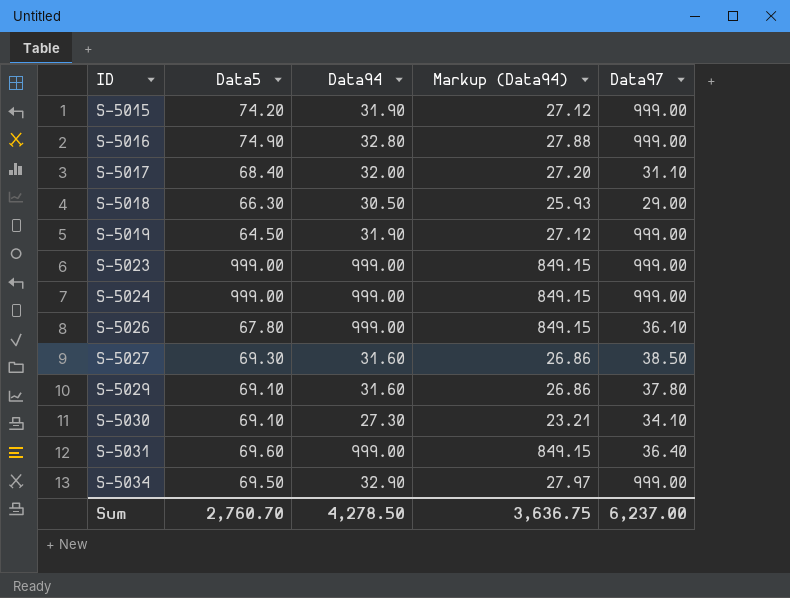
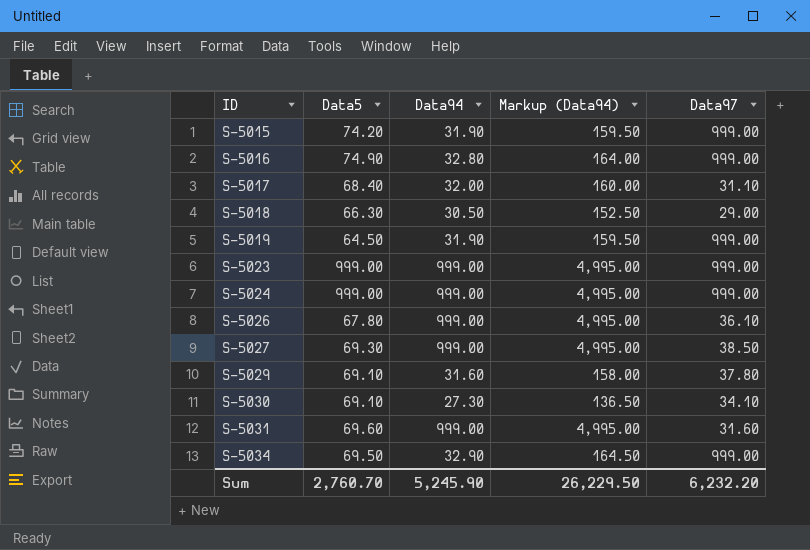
column Markup (Data94) | formula: [Data94] * 0.85 -> [Data94] * 5
S-5027 | Data94: 31.60 -> 999.00
S-5031 | Data97: 36.40 -> 31.60
Sum | Data94: 4,278.50 -> 5,245.90
Sum | Markup (Data94): 3,636.75 -> 26,229.50
Sum | Data97: 6,237.00 -> 6,232.20

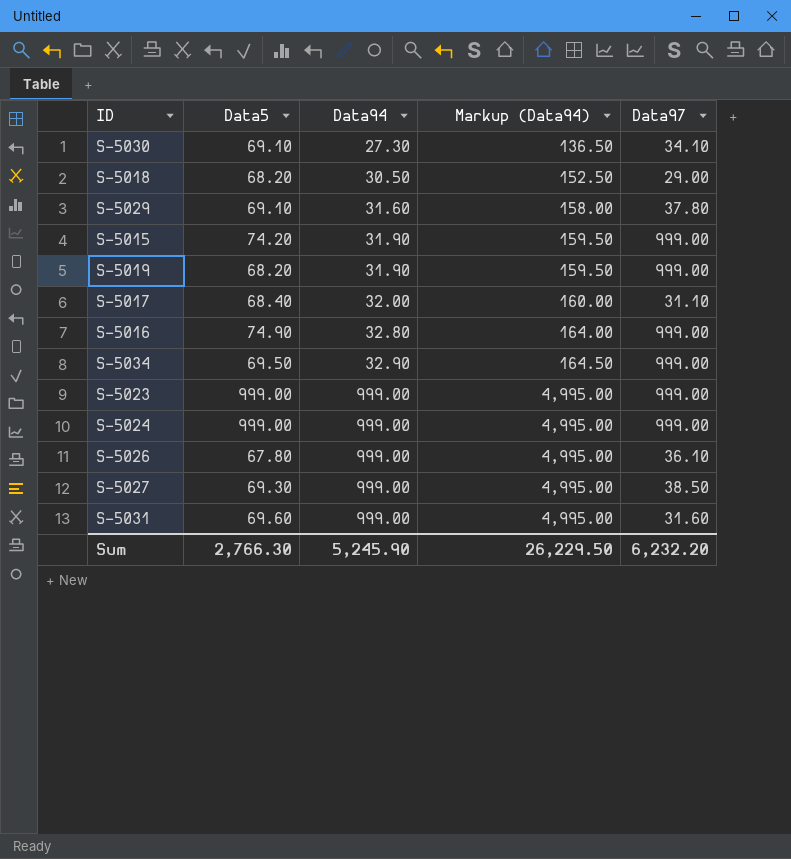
row order: ID ascending -> Data94 ascending
S-5018 | Data5: 66.30 -> 68.20
S-5019 | Data5: 64.50 -> 68.20
Sum | Data5: 2,760.70 -> 2,766.30

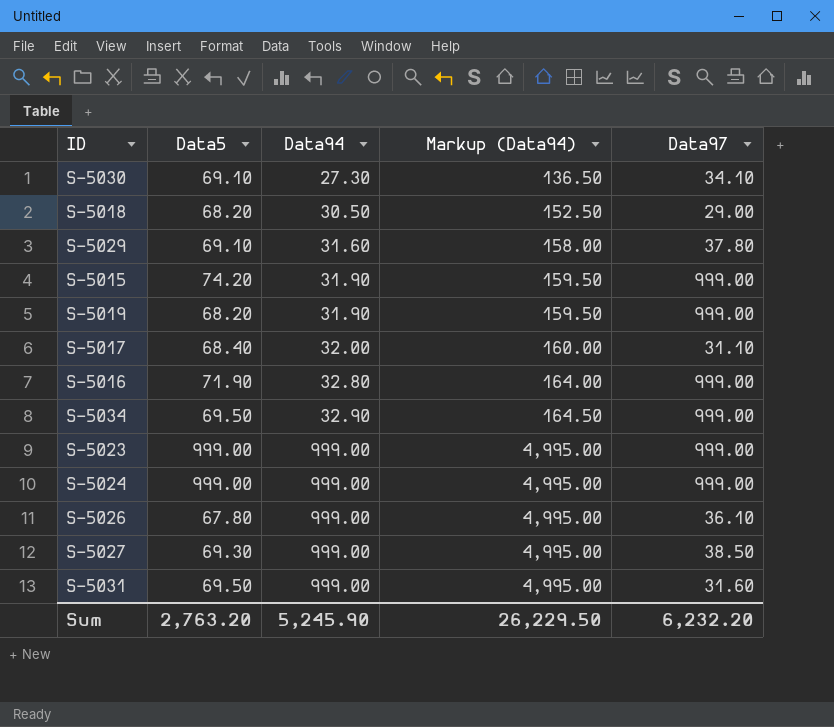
S-5016 | Data5: 74.90 -> 71.90
S-5031 | Data5: 69.60 -> 69.50
Sum | Data5: 2,766.30 -> 2,763.20

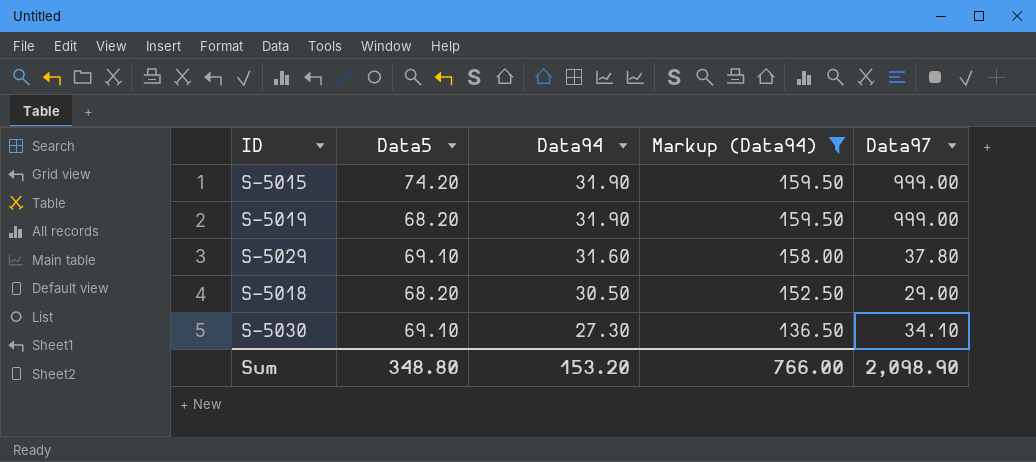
filter: none -> Markup (Data94) <= 159.50
row order: Data94 ascending -> Data94 descending
Sum | Data5: 2,763.20 -> 348.80
Sum | Data94: 5,245.90 -> 153.20
Sum | Markup (Data94): 26,229.50 -> 766.00
Sum | Data97: 6,232.20 -> 2,098.90

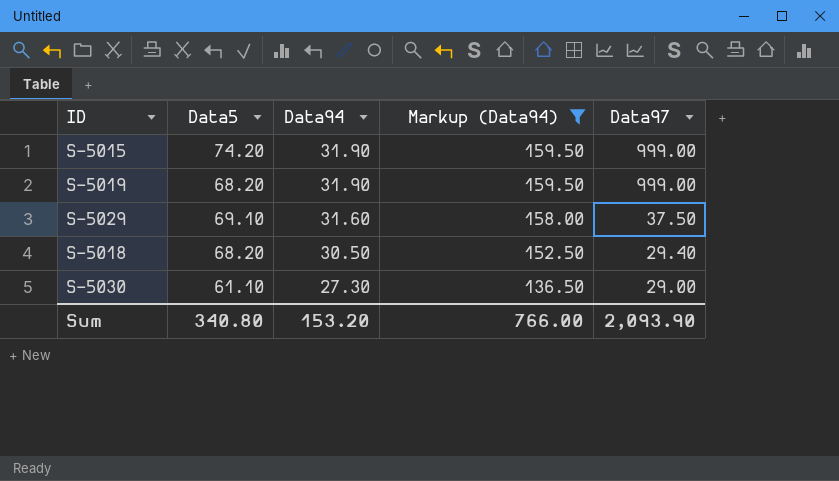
S-5029 | Data97: 37.80 -> 37.50
S-5018 | Data97: 29.00 -> 29.40
S-5030 | Data5: 69.10 -> 61.10
S-5030 | Data97: 34.10 -> 29.00
Sum | Data5: 348.80 -> 340.80
Sum | Data97: 2,098.90 -> 2,093.90

